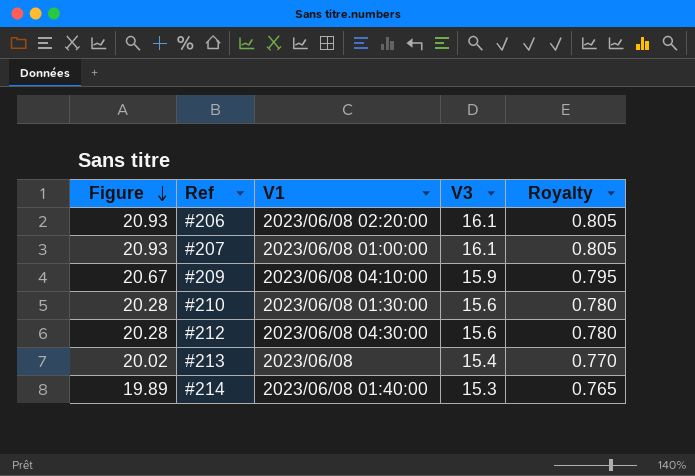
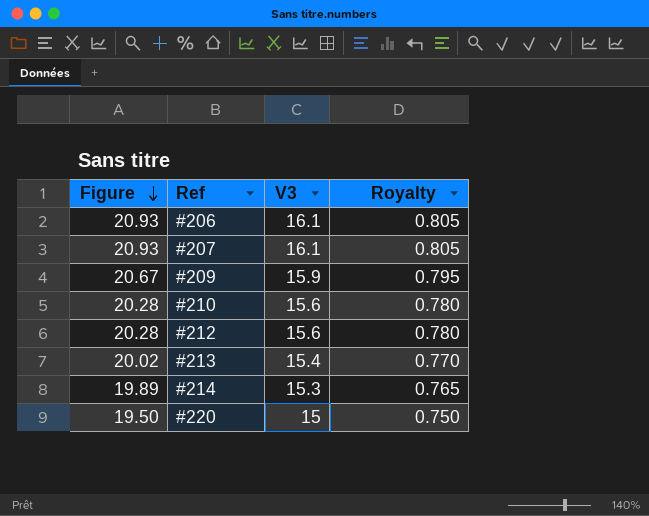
column V1 | position: 3 -> none
row #220: none -> 19.50 | 15 | 0.750

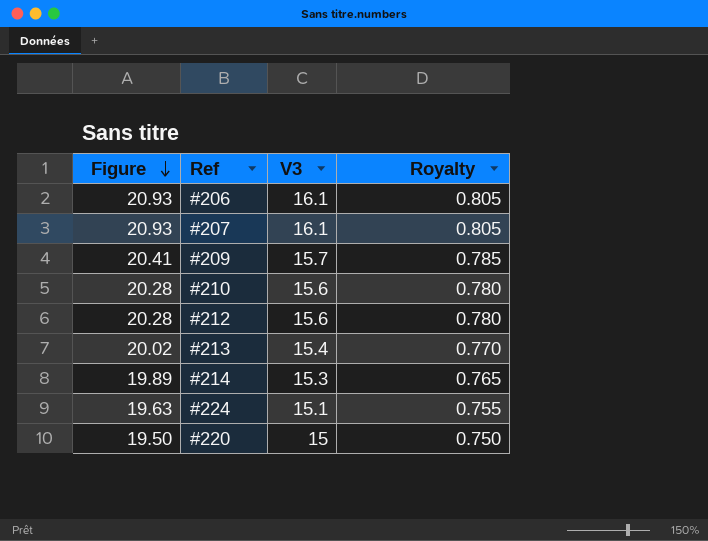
#209 | Figure: 20.67 -> 20.41
#209 | V3: 15.9 -> 15.7
#209 | Royalty: 0.795 -> 0.785
row #224: none -> 19.63 | 15.1 | 0.755

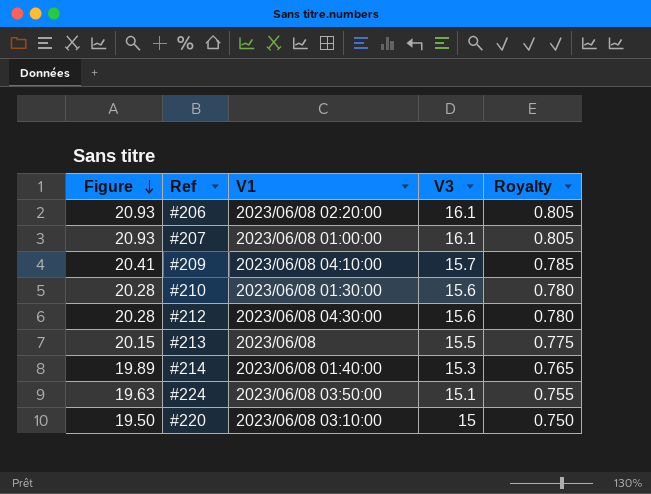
column V1 | position: none -> 3
#213 | Figure: 20.02 -> 20.15
#213 | V3: 15.4 -> 15.5
#213 | Royalty: 0.770 -> 0.775

